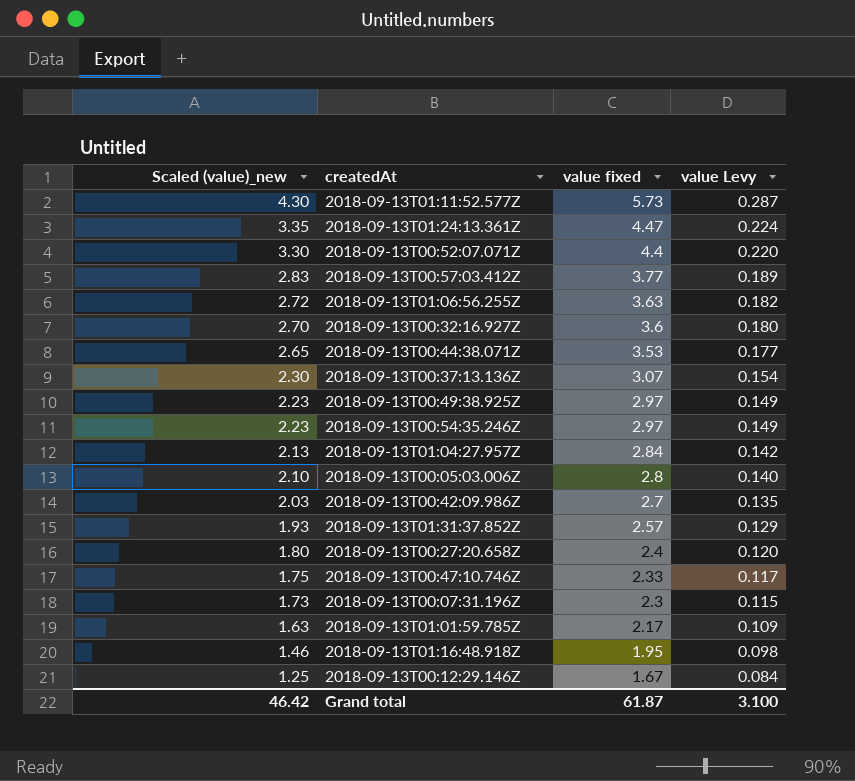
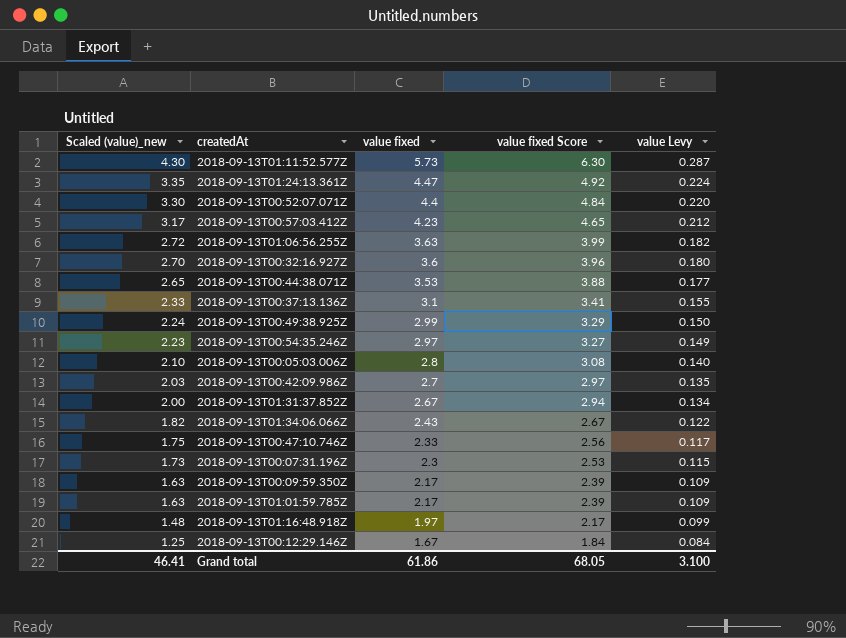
column value fixed Score | formula: none -> [value fixed] * 1.1
row 2018-09-13T01:04:27.957Z: 2.13 | 2.84 | 0.142 -> none
row 2018-09-13T00:27:20.658Z: 1.80 | 2.4 | 0.120 -> none
2018-09-13T00:57:03.412Z | Scaled (value)_new: 2.83 -> 3.17
2018-09-13T00:57:03.412Z | value fixed: 3.77 -> 4.23
2018-09-13T00:57:03.412Z | value Levy: 0.189 -> 0.212
2018-09-13T00:37:13.136Z | Scaled (value)_new: 2.30 -> 2.33
2018-09-13T00:37:13.136Z | value fixed: 3.07 -> 3.1
2018-09-13T00:37:13.136Z | value Levy: 0.154 -> 0.155
2018-09-13T00:49:38.925Z | Scaled (value)_new: 2.23 -> 2.24
2018-09-13T00:49:38.925Z | value fixed: 2.97 -> 2.99
2018-09-13T00:49:38.925Z | value Levy: 0.149 -> 0.150
2018-09-13T01:31:37.852Z | Scaled (value)_new: 1.93 -> 2.00
2018-09-13T01:31:37.852Z | value fixed: 2.57 -> 2.67
2018-09-13T01:31:37.852Z | value Levy: 0.129 -> 0.134
row 2018-09-13T01:34:06.066Z: none -> 1.82 | 2.43 | 2.67 | 0.122
row 2018-09-13T00:09:59.350Z: none -> 1.63 | 2.17 | 2.39 | 0.109
2018-09-13T01:16:48.918Z | Scaled (value)_new: 1.46 -> 1.48
2018-09-13T01:16:48.918Z | value fixed: 1.95 -> 1.97
2018-09-13T01:16:48.918Z | value Levy: 0.098 -> 0.099
Grand total | Scaled (value)_new: 46.42 -> 46.41
Grand total | value fixed: 61.87 -> 61.86

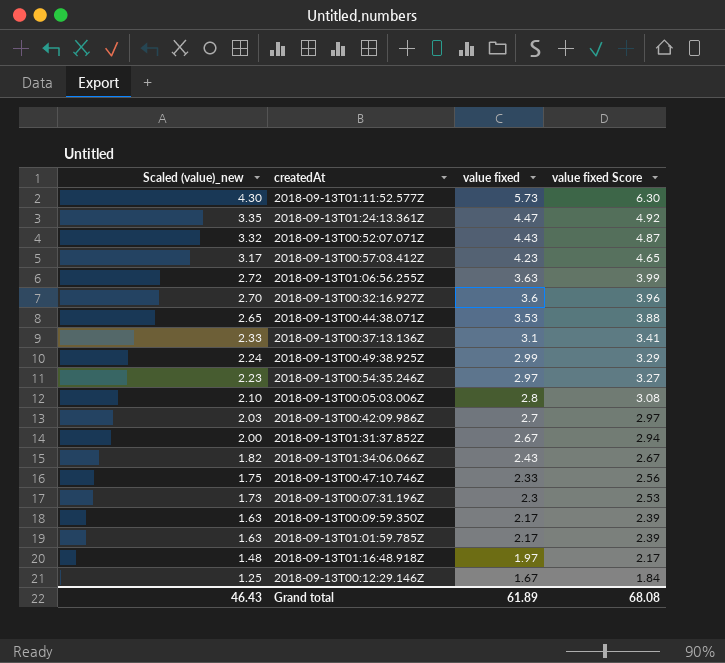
column value Levy | formula: [value fixed] * 0.05 -> none
2018-09-13T00:52:07.071Z | Scaled (value)_new: 3.30 -> 3.32
2018-09-13T00:52:07.071Z | value fixed: 4.4 -> 4.43
2018-09-13T00:52:07.071Z | value fixed Score: 4.84 -> 4.87
Grand total | Scaled (value)_new: 46.41 -> 46.43
Grand total | value fixed: 61.86 -> 61.89
Grand total | value fixed Score: 68.05 -> 68.08

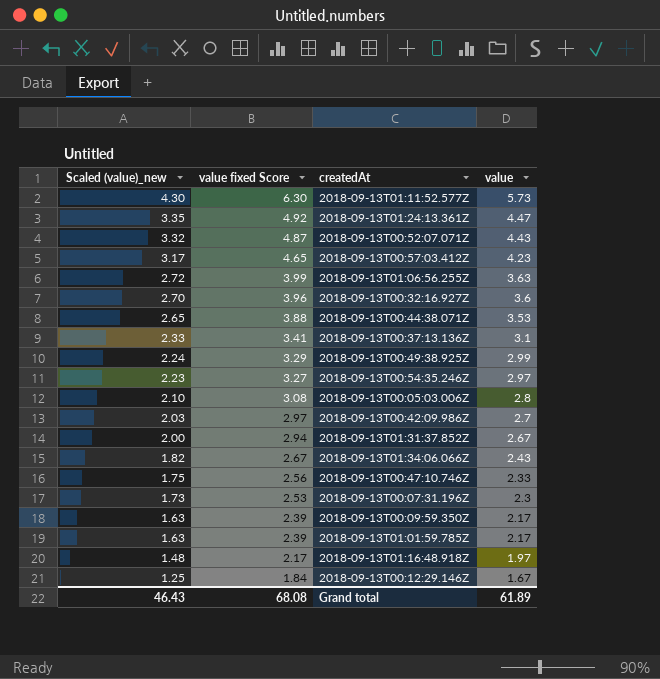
column value fixed Score | position: 4 -> 2
column name: value fixed -> value

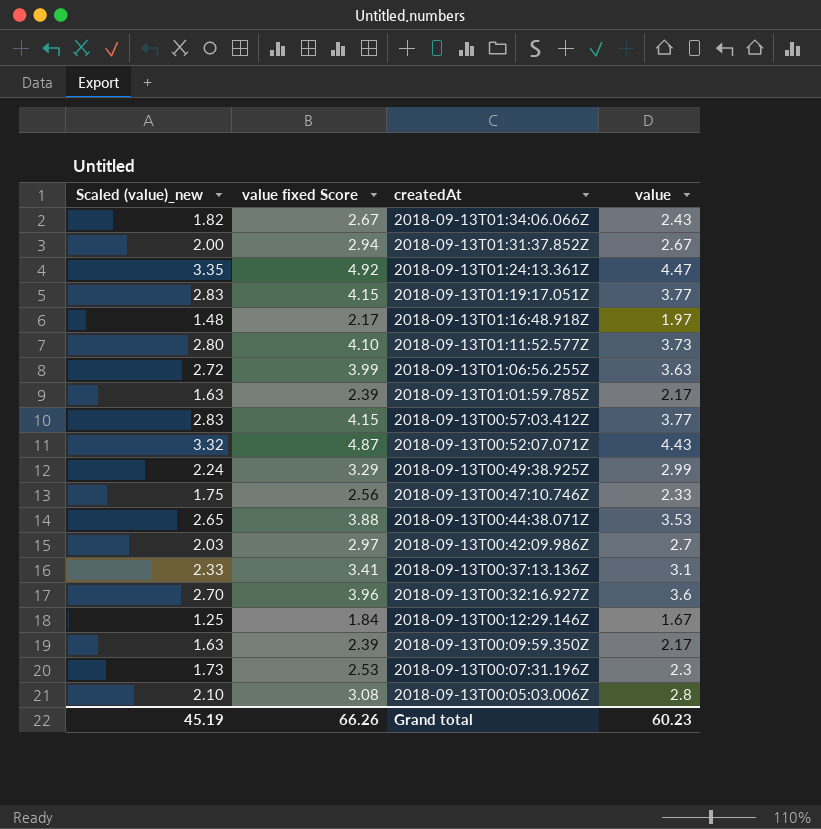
row order: Scaled (value)_new descending -> createdAt descending
row 2018-09-13T00:54:35.246Z: 2.23 | 3.27 | 2.97 -> none
row 2018-09-13T01:19:17.051Z: none -> 2.83 | 4.15 | 3.77
2018-09-13T01:11:52.577Z | Scaled (value)_new: 4.30 -> 2.80
2018-09-13T01:11:52.577Z | value fixed Score: 6.30 -> 4.10
2018-09-13T01:11:52.577Z | value: 5.73 -> 3.73
2018-09-13T00:57:03.412Z | Scaled (value)_new: 3.17 -> 2.83
2018-09-13T00:57:03.412Z | value fixed Score: 4.65 -> 4.15
2018-09-13T00:57:03.412Z | value: 4.23 -> 3.77
Grand total | Scaled (value)_new: 46.43 -> 45.19
Grand total | value fixed Score: 68.08 -> 66.26
Grand total | value: 61.89 -> 60.23

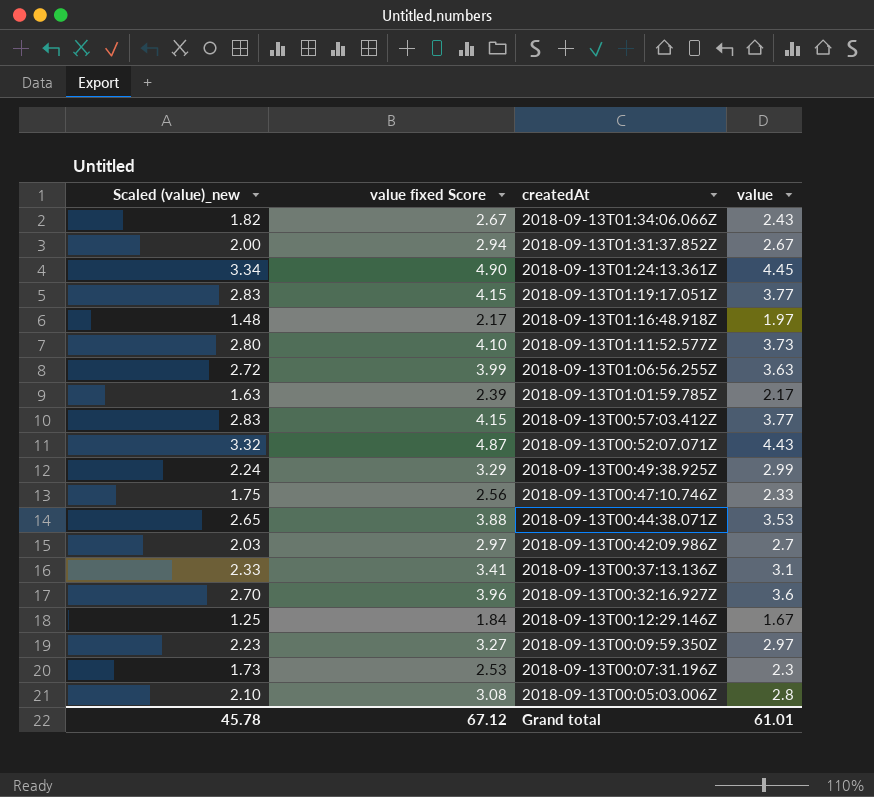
2018-09-13T01:24:13.361Z | Scaled (value)_new: 3.35 -> 3.34
2018-09-13T01:24:13.361Z | value fixed Score: 4.92 -> 4.90
2018-09-13T01:24:13.361Z | value: 4.47 -> 4.45
2018-09-13T00:09:59.350Z | Scaled (value)_new: 1.63 -> 2.23
2018-09-13T00:09:59.350Z | value fixed Score: 2.39 -> 3.27
2018-09-13T00:09:59.350Z | value: 2.17 -> 2.97
Grand total | Scaled (value)_new: 45.19 -> 45.78
Grand total | value fixed Score: 66.26 -> 67.12
Grand total | value: 60.23 -> 61.01

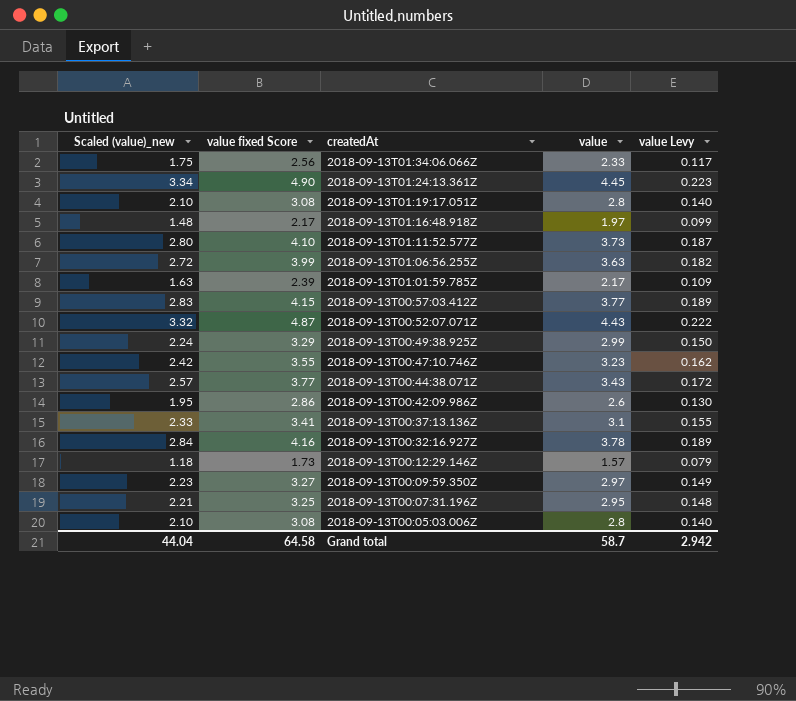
column value Levy | formula: none -> [value] * 0.05
row 2018-09-13T01:31:37.852Z: 2.00 | 2.94 | 2.67 -> none
2018-09-13T01:34:06.066Z | Scaled (value)_new: 1.82 -> 1.75
2018-09-13T01:34:06.066Z | value fixed Score: 2.67 -> 2.56
2018-09-13T01:34:06.066Z | value: 2.43 -> 2.33
2018-09-13T01:19:17.051Z | Scaled (value)_new: 2.83 -> 2.10
2018-09-13T01:19:17.051Z | value fixed Score: 4.15 -> 3.08
2018-09-13T01:19:17.051Z | value: 3.77 -> 2.8
2018-09-13T00:47:10.746Z | Scaled (value)_new: 1.75 -> 2.42
2018-09-13T00:47:10.746Z | value fixed Score: 2.56 -> 3.55
2018-09-13T00:47:10.746Z | value: 2.33 -> 3.23
2018-09-13T00:44:38.071Z | Scaled (value)_new: 2.65 -> 2.57
2018-09-13T00:44:38.071Z | value fixed Score: 3.88 -> 3.77
2018-09-13T00:44:38.071Z | value: 3.53 -> 3.43
2018-09-13T00:42:09.986Z | Scaled (value)_new: 2.03 -> 1.95
2018-09-13T00:42:09.986Z | value fixed Score: 2.97 -> 2.86
2018-09-13T00:42:09.986Z | value: 2.7 -> 2.6
2018-09-13T00:32:16.927Z | Scaled (value)_new: 2.70 -> 2.84
2018-09-13T00:32:16.927Z | value fixed Score: 3.96 -> 4.16
2018-09-13T00:32:16.927Z | value: 3.6 -> 3.78
2018-09-13T00:12:29.146Z | Scaled (value)_new: 1.25 -> 1.18
2018-09-13T00:12:29.146Z | value fixed Score: 1.84 -> 1.73
2018-09-13T00:12:29.146Z | value: 1.67 -> 1.57
2018-09-13T00:07:31.196Z | Scaled (value)_new: 1.73 -> 2.21
2018-09-13T00:07:31.196Z | value fixed Score: 2.53 -> 3.25
2018-09-13T00:07:31.196Z | value: 2.3 -> 2.95
Grand total | Scaled (value)_new: 45.78 -> 44.04
Grand total | value fixed Score: 67.12 -> 64.58
Grand total | value: 61.01 -> 58.7

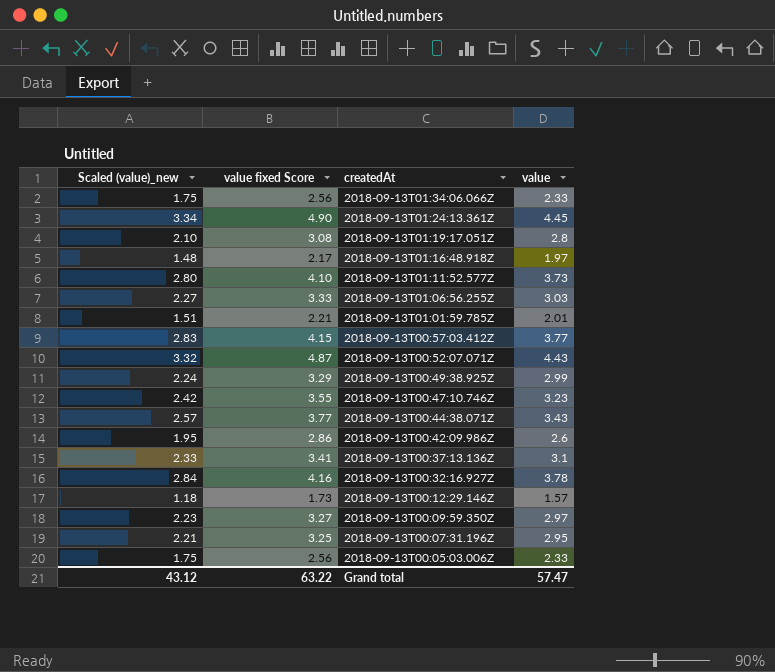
column value Levy | formula: [value] * 0.05 -> none
2018-09-13T01:06:56.255Z | Scaled (value)_new: 2.72 -> 2.27
2018-09-13T01:06:56.255Z | value fixed Score: 3.99 -> 3.33
2018-09-13T01:06:56.255Z | value: 3.63 -> 3.03
2018-09-13T01:01:59.785Z | Scaled (value)_new: 1.63 -> 1.51
2018-09-13T01:01:59.785Z | value fixed Score: 2.39 -> 2.21
2018-09-13T01:01:59.785Z | value: 2.17 -> 2.01
2018-09-13T00:05:03.006Z | Scaled (value)_new: 2.10 -> 1.75
2018-09-13T00:05:03.006Z | value fixed Score: 3.08 -> 2.56
2018-09-13T00:05:03.006Z | value: 2.8 -> 2.33
Grand total | Scaled (value)_new: 44.04 -> 43.12
Grand total | value fixed Score: 64.58 -> 63.22
Grand total | value: 58.7 -> 57.47

